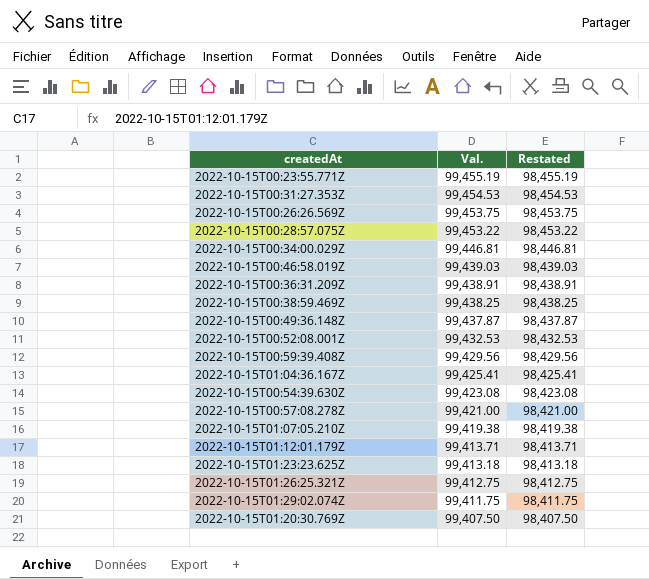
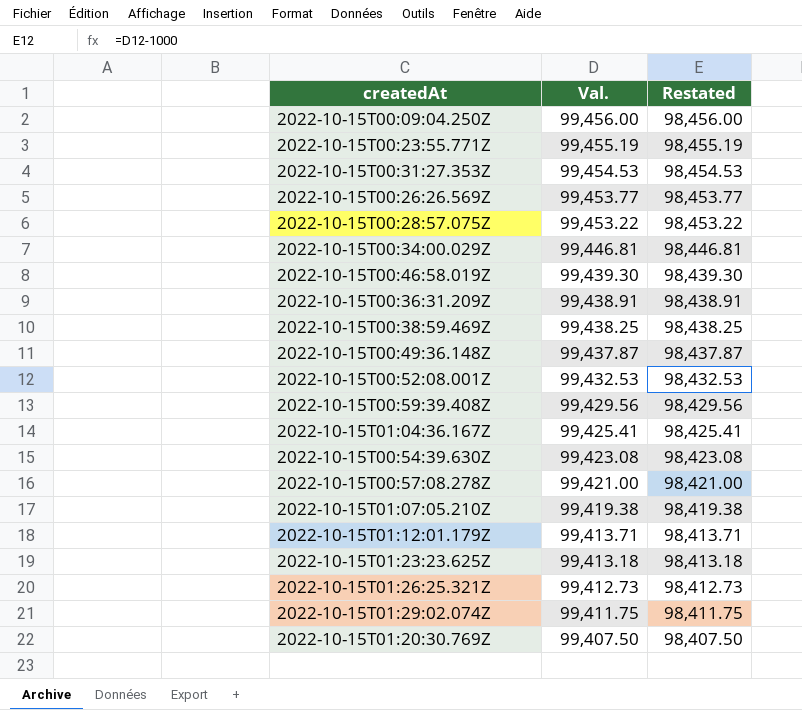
row 2022-10-15T00:09:04.250Z: none -> 99,456.00 | 98,456.00
2022-10-15T00:26:26.569Z | Val.: 99,453.75 -> 99,453.77
2022-10-15T00:26:26.569Z | Restated: 98,453.75 -> 98,453.77
2022-10-15T00:46:58.019Z | Val.: 99,439.03 -> 99,439.30
2022-10-15T00:46:58.019Z | Restated: 98,439.03 -> 98,439.30
2022-10-15T01:26:25.321Z | Val.: 99,412.75 -> 99,412.73
2022-10-15T01:26:25.321Z | Restated: 98,412.75 -> 98,412.73

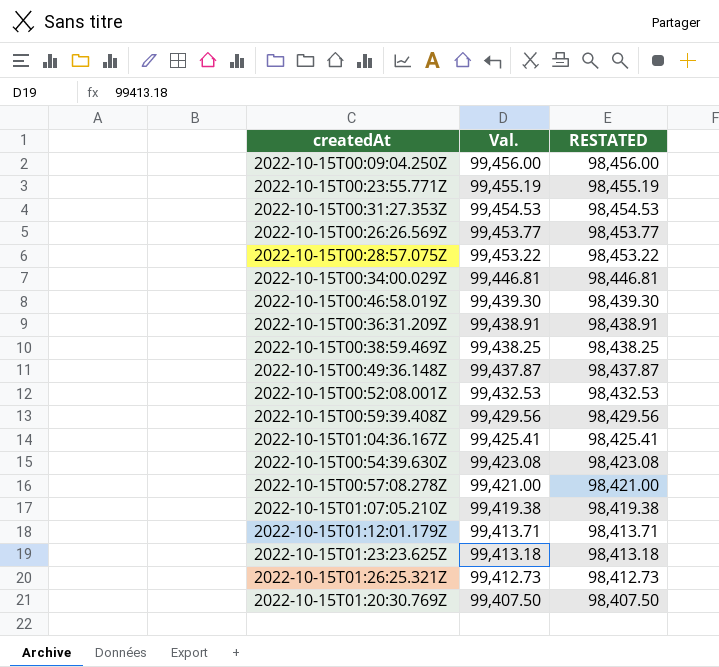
column name: Restated -> RESTATED
row 2022-10-15T01:29:02.074Z: 99,411.75 | 98,411.75 -> none

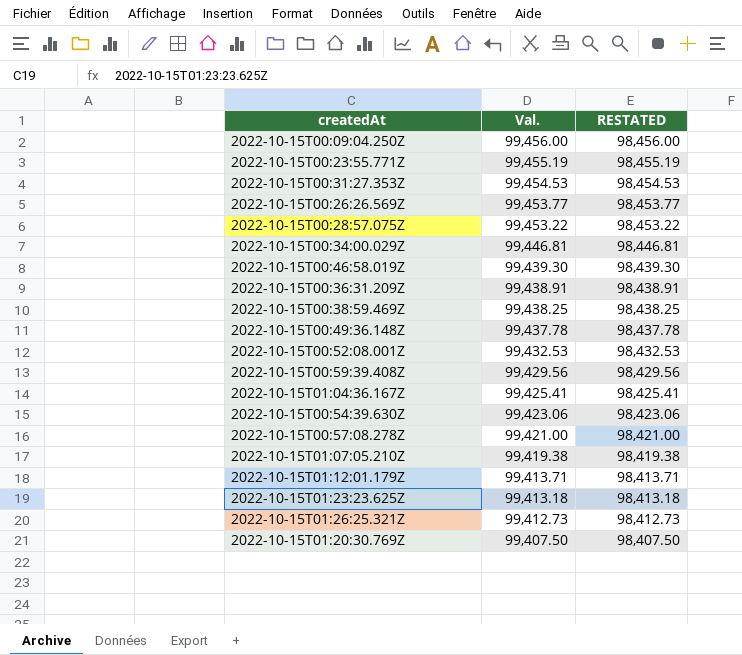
2022-10-15T00:49:36.148Z | Val.: 99,437.87 -> 99,437.78
2022-10-15T00:49:36.148Z | RESTATED: 98,437.87 -> 98,437.78
2022-10-15T00:54:39.630Z | Val.: 99,423.08 -> 99,423.06
2022-10-15T00:54:39.630Z | RESTATED: 98,423.08 -> 98,423.06

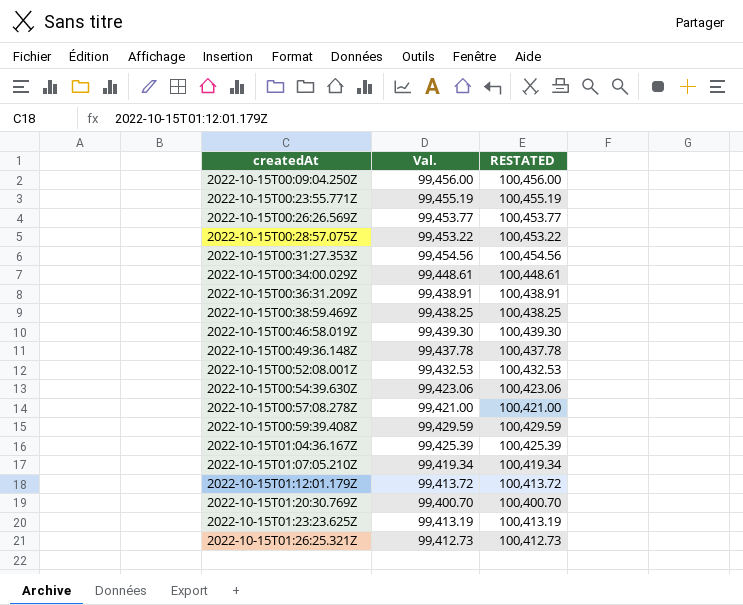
row order: Val. descending -> createdAt ascending
column RESTATED | formula: [Val.] - 1000 -> [Val.] + 1000
2022-10-15T00:31:27.353Z | Val.: 99,454.53 -> 99,454.56
2022-10-15T00:34:00.029Z | Val.: 99,446.81 -> 99,448.61
2022-10-15T00:59:39.408Z | Val.: 99,429.56 -> 99,429.59
2022-10-15T01:04:36.167Z | Val.: 99,425.41 -> 99,425.39
2022-10-15T01:07:05.210Z | Val.: 99,419.38 -> 99,419.34
2022-10-15T01:12:01.179Z | Val.: 99,413.71 -> 99,413.72
2022-10-15T01:20:30.769Z | Val.: 99,407.50 -> 99,400.70
2022-10-15T01:23:23.625Z | Val.: 99,413.18 -> 99,413.19

